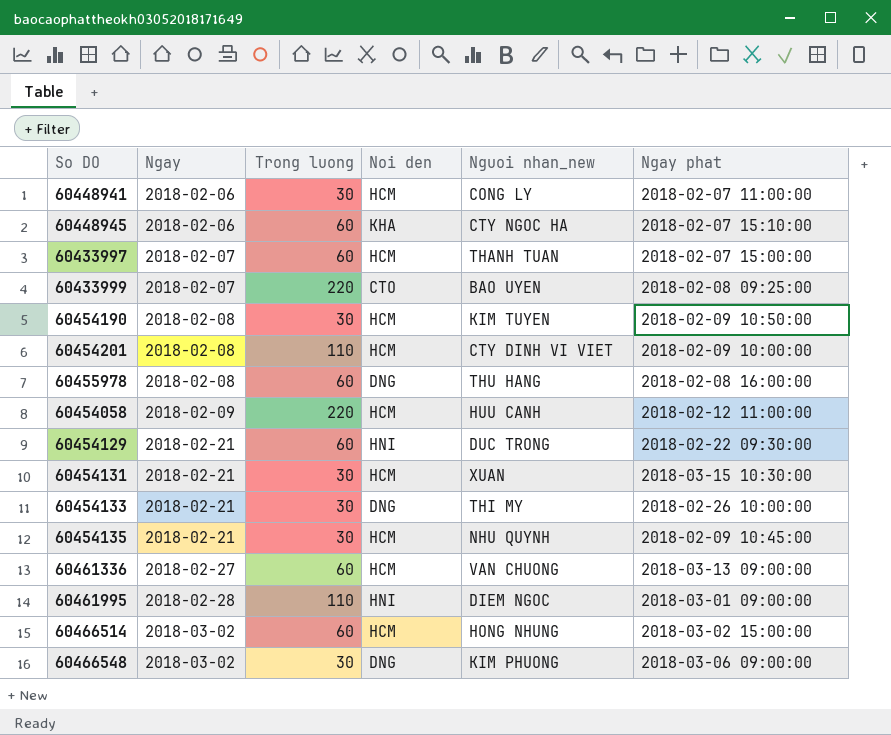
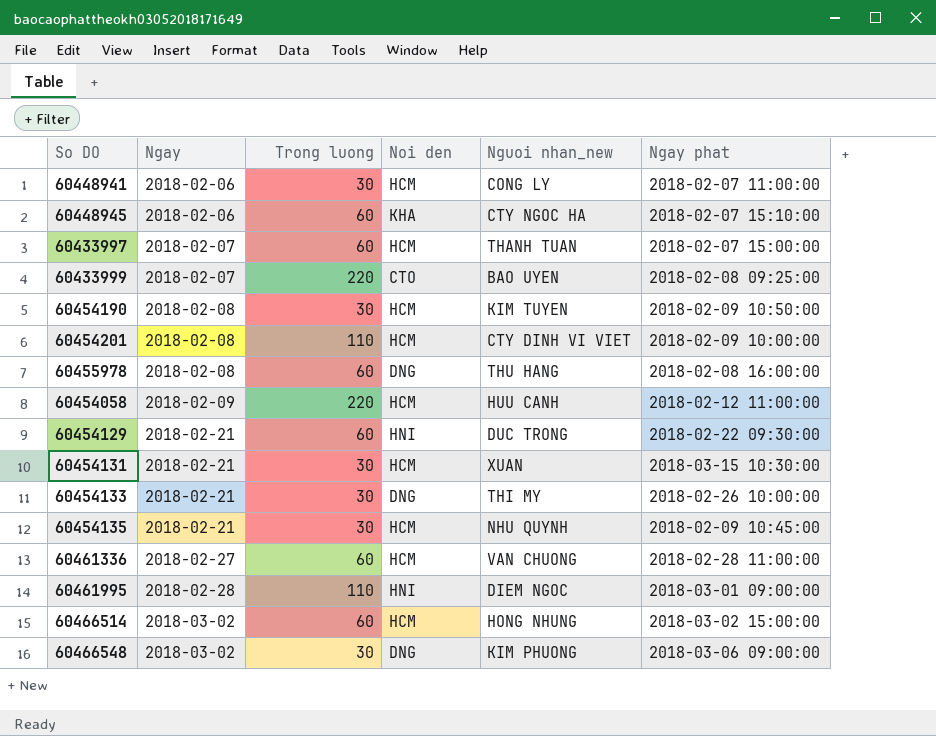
60461336 | Ngay phat: 2018-03-13 09:00:00 -> 2018-02-28 11:00:00

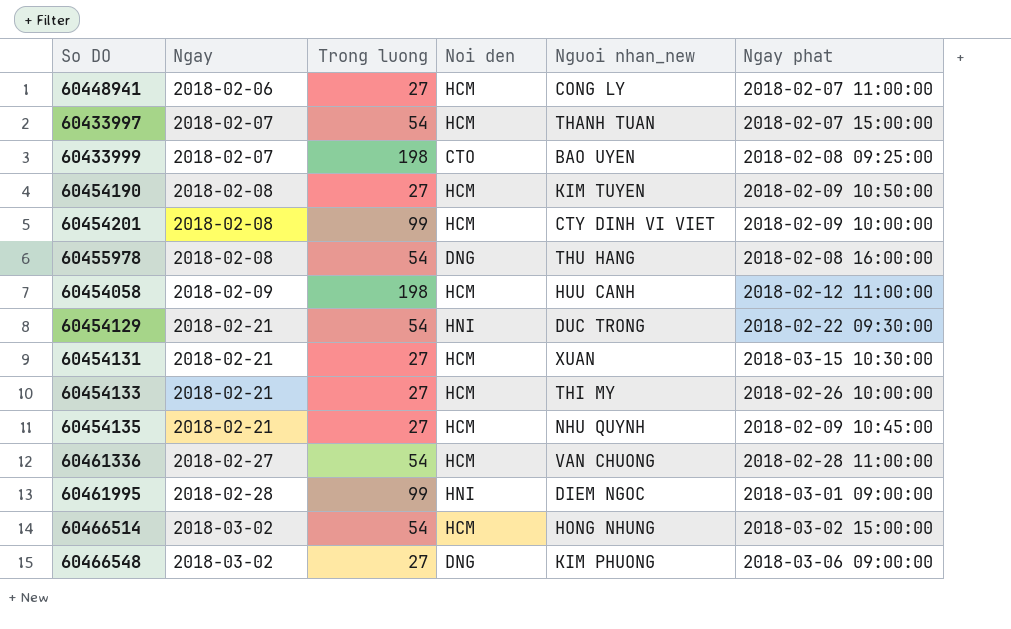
row 60448945: 2018-02-06 | 60 | KHA | CTY NGOC HA | 2018-02-07 15:10:00 -> none
60448941 | Trong luong: 30 -> 27
60433997 | Trong luong: 60 -> 54
60433999 | Trong luong: 220 -> 198
60454190 | Trong luong: 30 -> 27
60454201 | Trong luong: 110 -> 99
60455978 | Trong luong: 60 -> 54
60454058 | Trong luong: 220 -> 198
60454129 | Trong luong: 60 -> 54
60454131 | Trong luong: 30 -> 27
60454133 | Trong luong: 30 -> 27
60454133 | Noi den: DNG -> HCM
60454135 | Trong luong: 30 -> 27
60461336 | Trong luong: 60 -> 54
60461995 | Trong luong: 110 -> 99
60466514 | Trong luong: 60 -> 54
60466548 | Trong luong: 30 -> 27

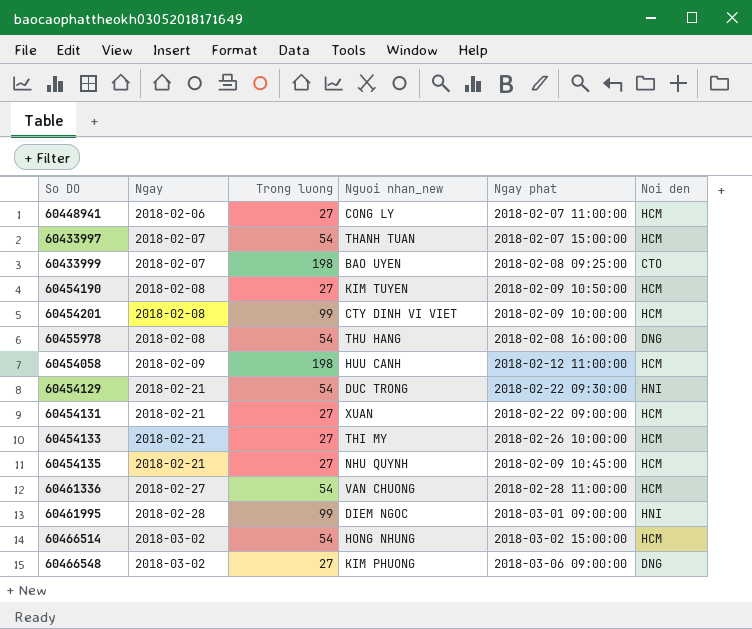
column Noi den | position: 4 -> 6
60454131 | Ngay phat: 2018-03-15 10:30:00 -> 2018-02-22 09:00:00

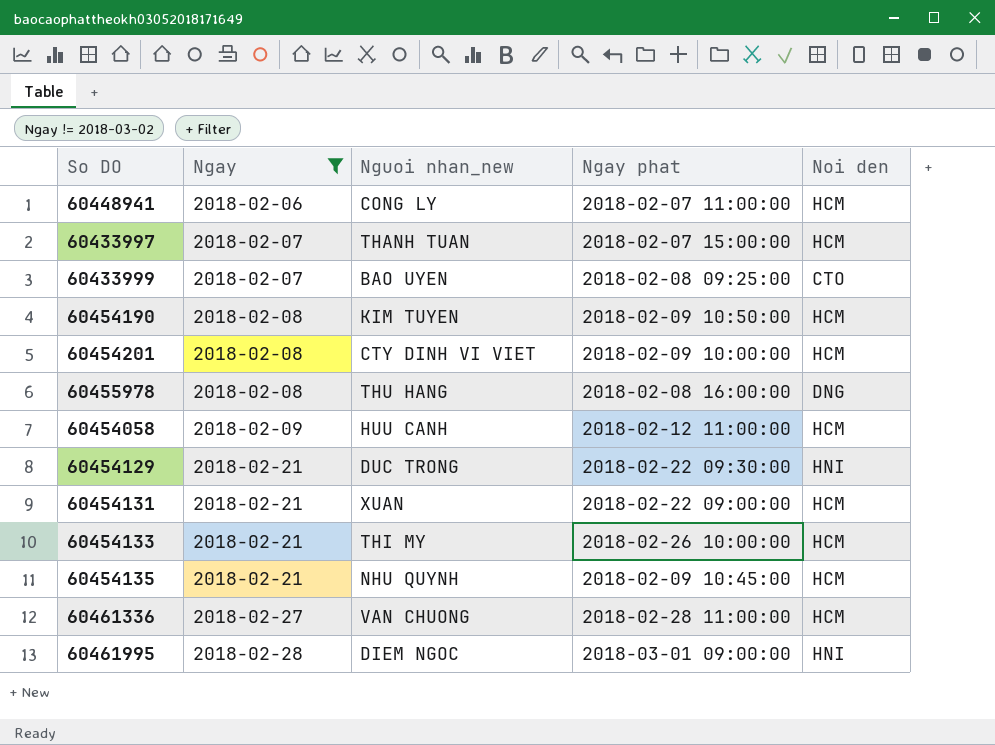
filter: none -> Ngay != 2018-03-02
column Trong luong | position: 3 -> none

